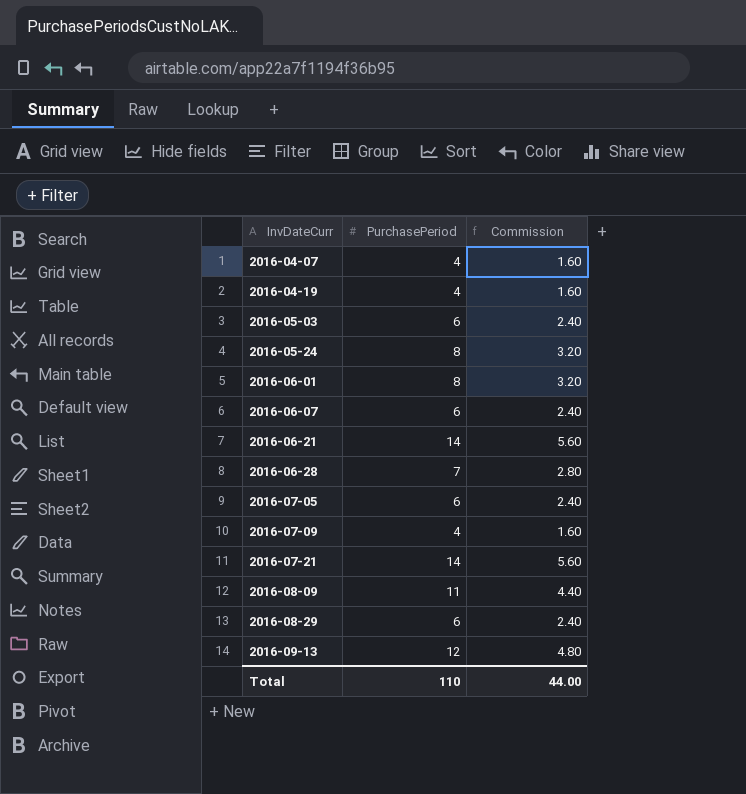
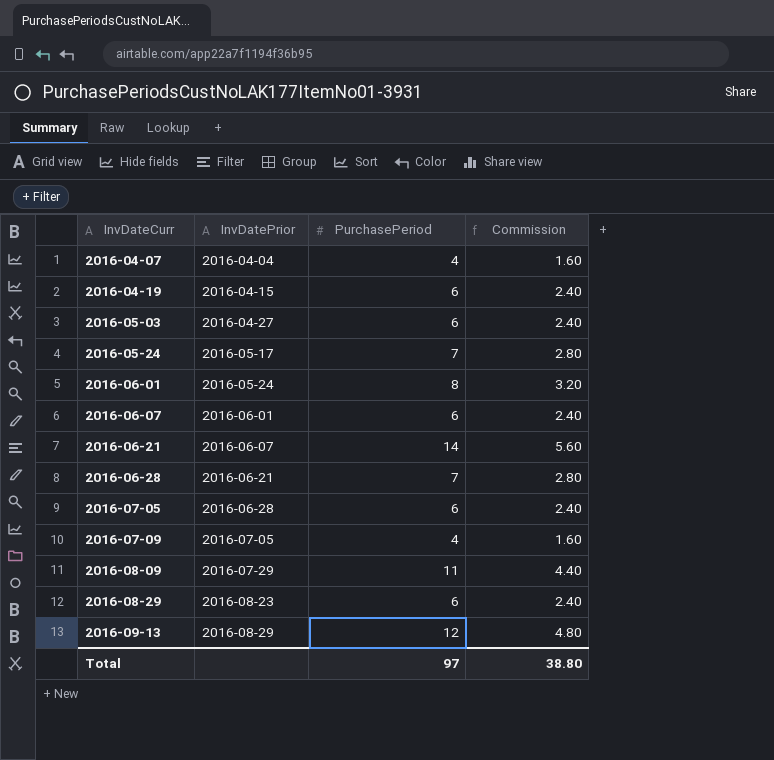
column InvDatePrior | position: none -> 2
row 2016-07-21: 14 | 5.60 -> none
2016-04-19 | PurchasePeriod: 4 -> 6
2016-04-19 | Commission: 1.60 -> 2.40
2016-05-24 | PurchasePeriod: 8 -> 7
2016-05-24 | Commission: 3.20 -> 2.80
Total | PurchasePeriod: 110 -> 97
Total | Commission: 44.00 -> 38.80

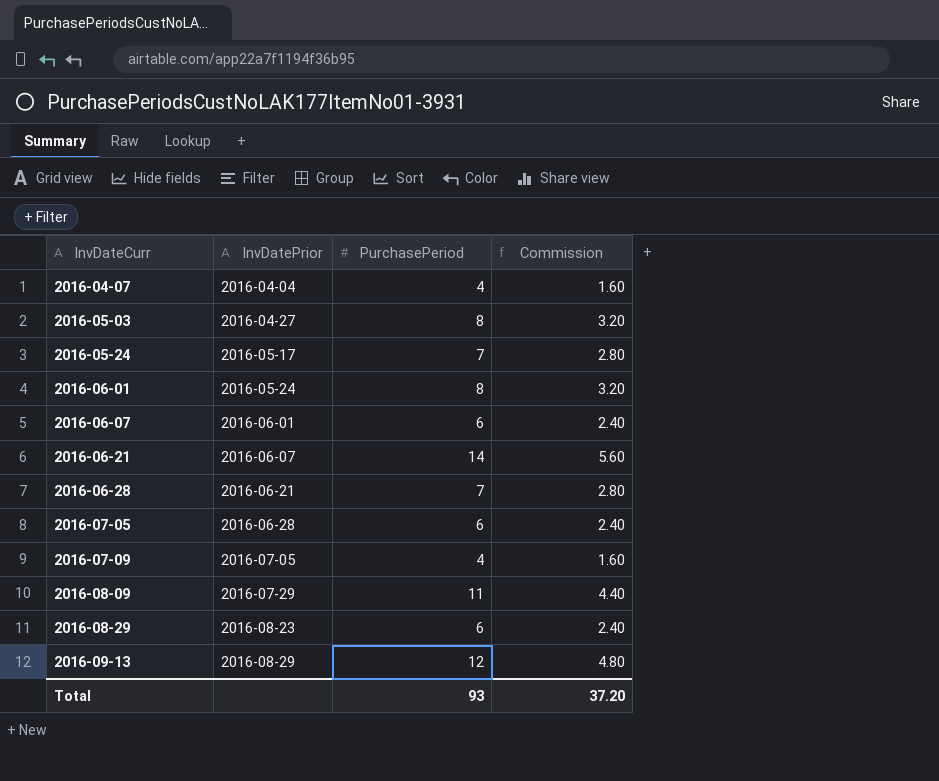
row 2016-04-19: 2016-04-15 | 6 | 2.40 -> none
2016-05-03 | PurchasePeriod: 6 -> 8
2016-05-03 | Commission: 2.40 -> 3.20
Total | PurchasePeriod: 97 -> 93
Total | Commission: 38.80 -> 37.20

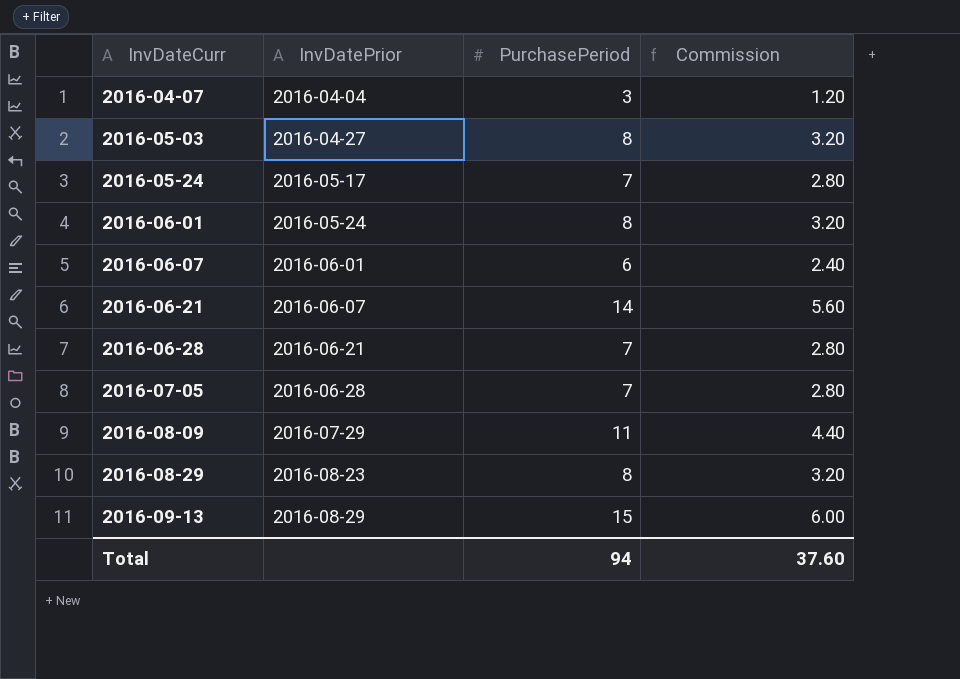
row 2016-07-09: 2016-07-05 | 4 | 1.60 -> none
2016-04-07 | PurchasePeriod: 4 -> 3
2016-04-07 | Commission: 1.60 -> 1.20
2016-07-05 | PurchasePeriod: 6 -> 7
2016-07-05 | Commission: 2.40 -> 2.80
2016-08-29 | PurchasePeriod: 6 -> 8
2016-08-29 | Commission: 2.40 -> 3.20
2016-09-13 | PurchasePeriod: 12 -> 15
2016-09-13 | Commission: 4.80 -> 6.00
Total | PurchasePeriod: 93 -> 94
Total | Commission: 37.20 -> 37.60

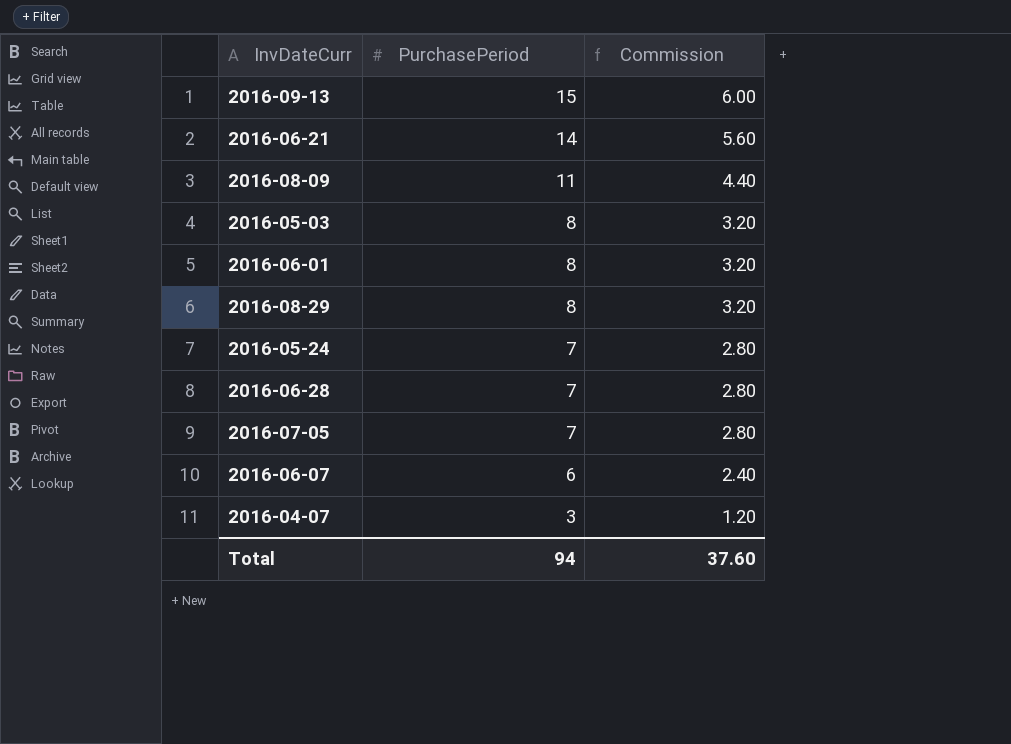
row order: InvDateCurr ascending -> PurchasePeriod descending
column InvDatePrior | position: 2 -> none

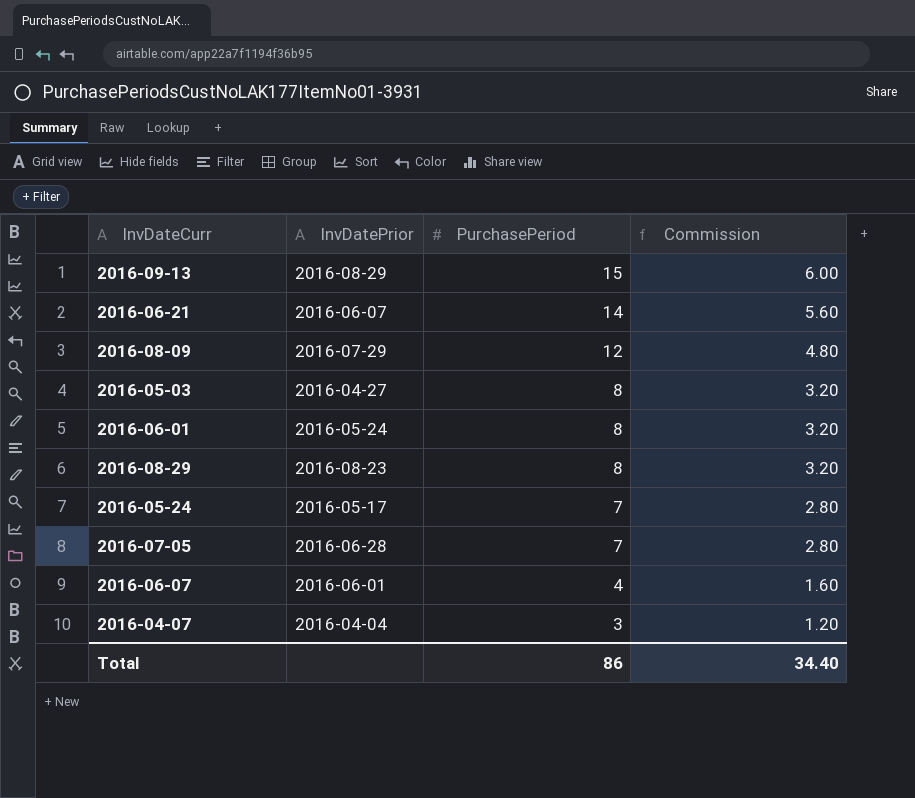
column InvDatePrior | position: none -> 2
row 2016-06-28: 7 | 2.80 -> none
2016-08-09 | PurchasePeriod: 11 -> 12
2016-08-09 | Commission: 4.40 -> 4.80
2016-06-07 | PurchasePeriod: 6 -> 4
2016-06-07 | Commission: 2.40 -> 1.60
Total | PurchasePeriod: 94 -> 86
Total | Commission: 37.60 -> 34.40

